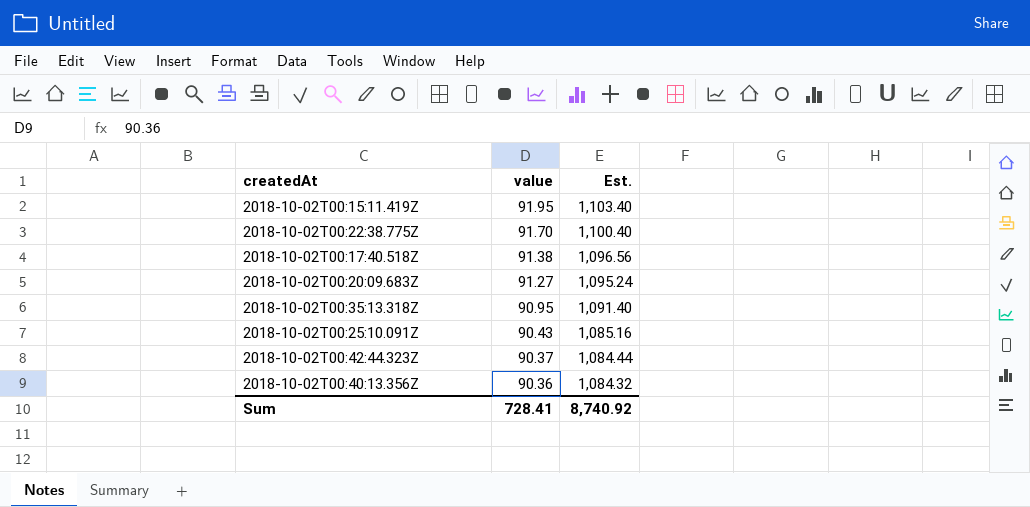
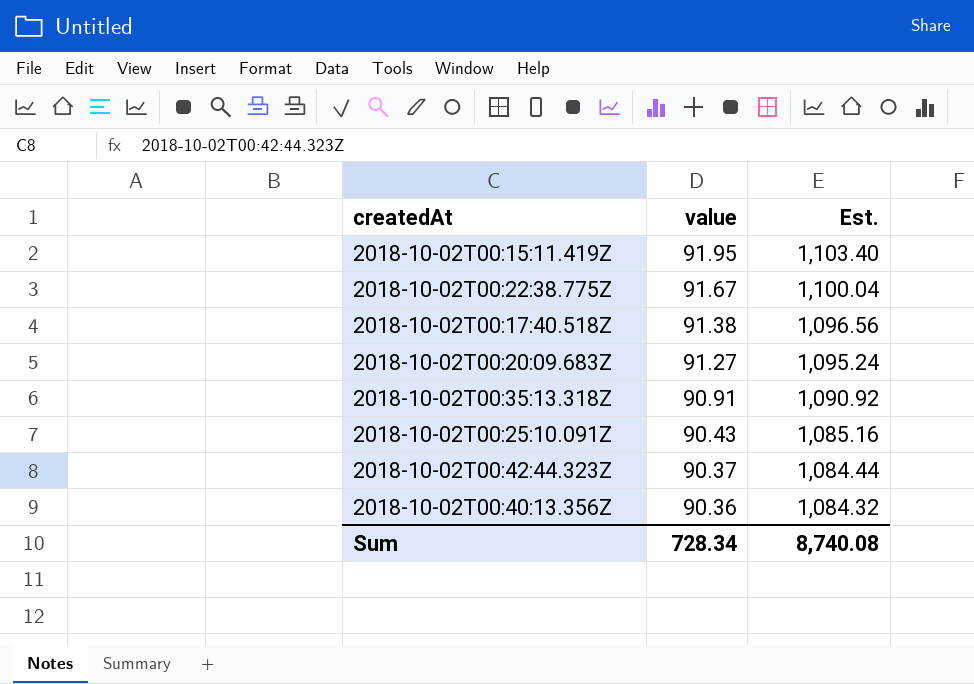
2018-10-02T00:22:38.775Z | value: 91.70 -> 91.67
2018-10-02T00:22:38.775Z | Est.: 1,100.40 -> 1,100.04
2018-10-02T00:35:13.318Z | value: 90.95 -> 90.91
2018-10-02T00:35:13.318Z | Est.: 1,091.40 -> 1,090.92
Sum | value: 728.41 -> 728.34
Sum | Est.: 8,740.92 -> 8,740.08

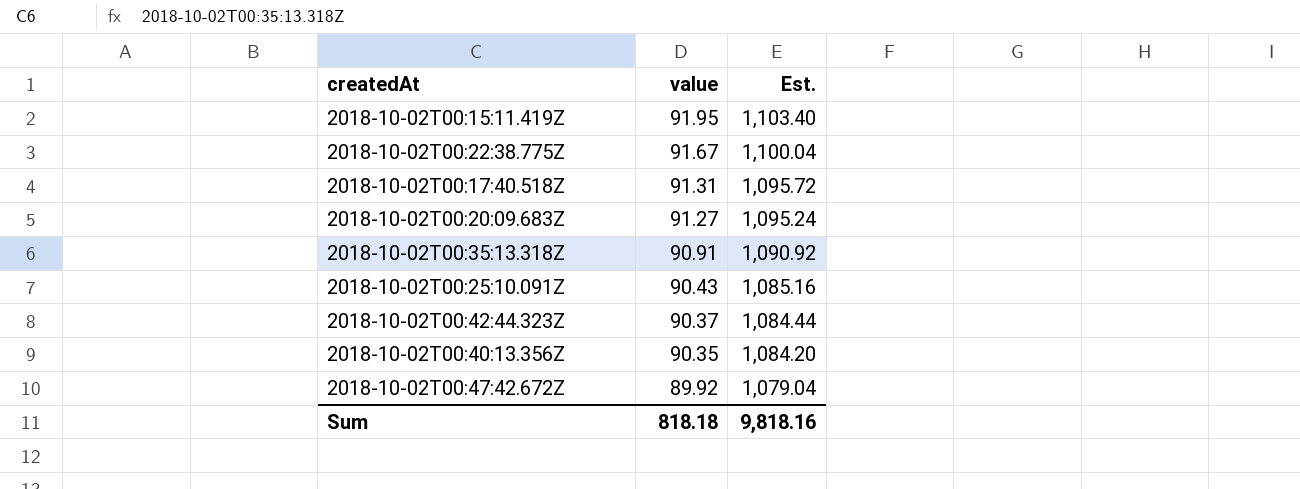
2018-10-02T00:17:40.518Z | value: 91.38 -> 91.31
2018-10-02T00:17:40.518Z | Est.: 1,096.56 -> 1,095.72
2018-10-02T00:40:13.356Z | value: 90.36 -> 90.35
2018-10-02T00:40:13.356Z | Est.: 1,084.32 -> 1,084.20
row 2018-10-02T00:47:42.672Z: none -> 89.92 | 1,079.04
Sum | value: 728.34 -> 818.18
Sum | Est.: 8,740.08 -> 9,818.16

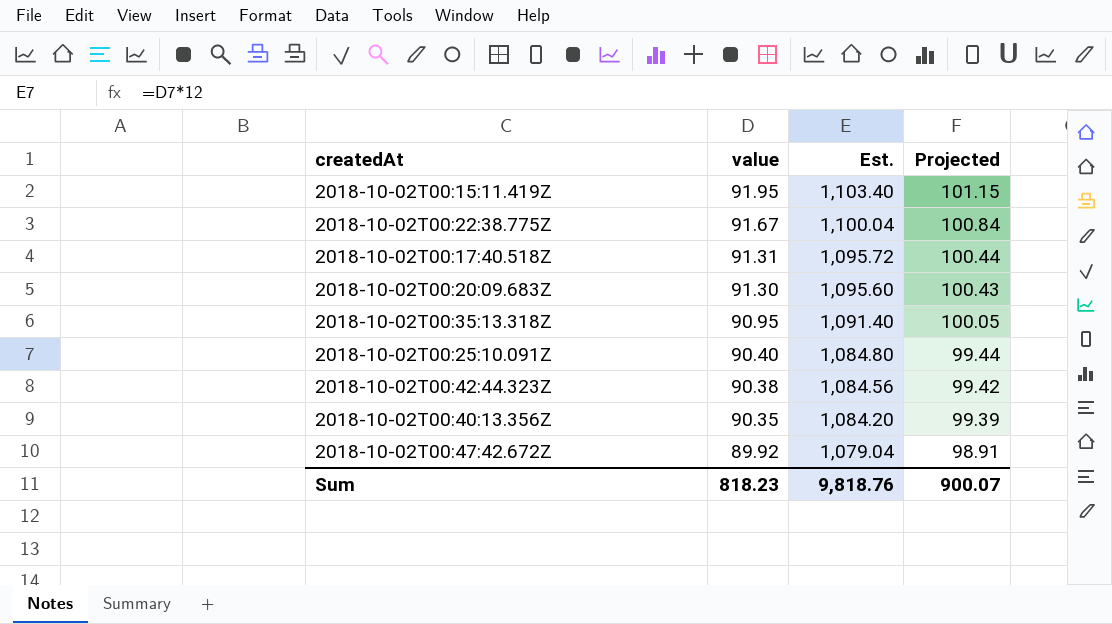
column Projected | formula: none -> [value] * 1.1
2018-10-02T00:20:09.683Z | value: 91.27 -> 91.30
2018-10-02T00:20:09.683Z | Est.: 1,095.24 -> 1,095.60
2018-10-02T00:35:13.318Z | value: 90.91 -> 90.95
2018-10-02T00:35:13.318Z | Est.: 1,090.92 -> 1,091.40
2018-10-02T00:25:10.091Z | value: 90.43 -> 90.40
2018-10-02T00:25:10.091Z | Est.: 1,085.16 -> 1,084.80
2018-10-02T00:42:44.323Z | value: 90.37 -> 90.38
2018-10-02T00:42:44.323Z | Est.: 1,084.44 -> 1,084.56
Sum | value: 818.18 -> 818.23
Sum | Est.: 9,818.16 -> 9,818.76

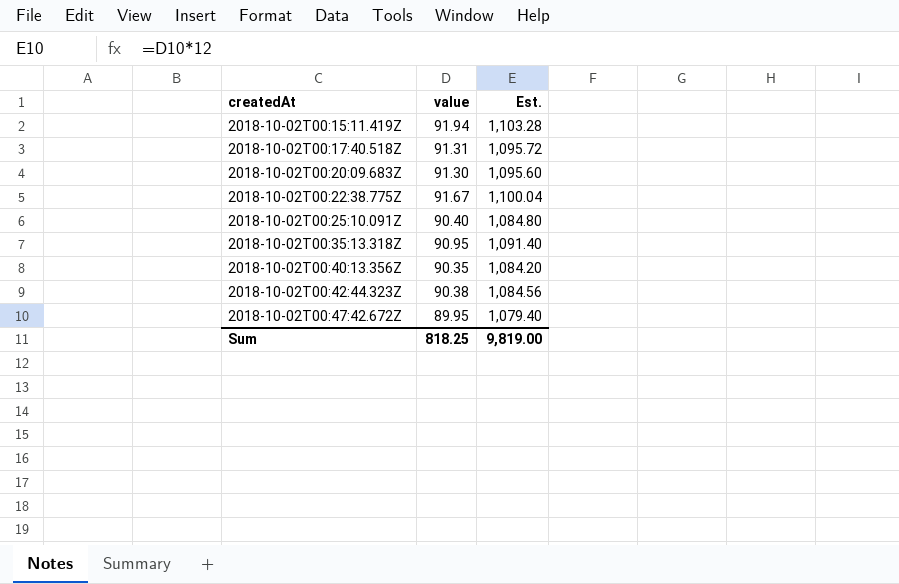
row order: value descending -> createdAt ascending
column Projected | formula: [value] * 1.1 -> none
2018-10-02T00:15:11.419Z | value: 91.95 -> 91.94
2018-10-02T00:15:11.419Z | Est.: 1,103.40 -> 1,103.28
2018-10-02T00:47:42.672Z | value: 89.92 -> 89.95
2018-10-02T00:47:42.672Z | Est.: 1,079.04 -> 1,079.40
Sum | value: 818.23 -> 818.25
Sum | Est.: 9,818.76 -> 9,819.00

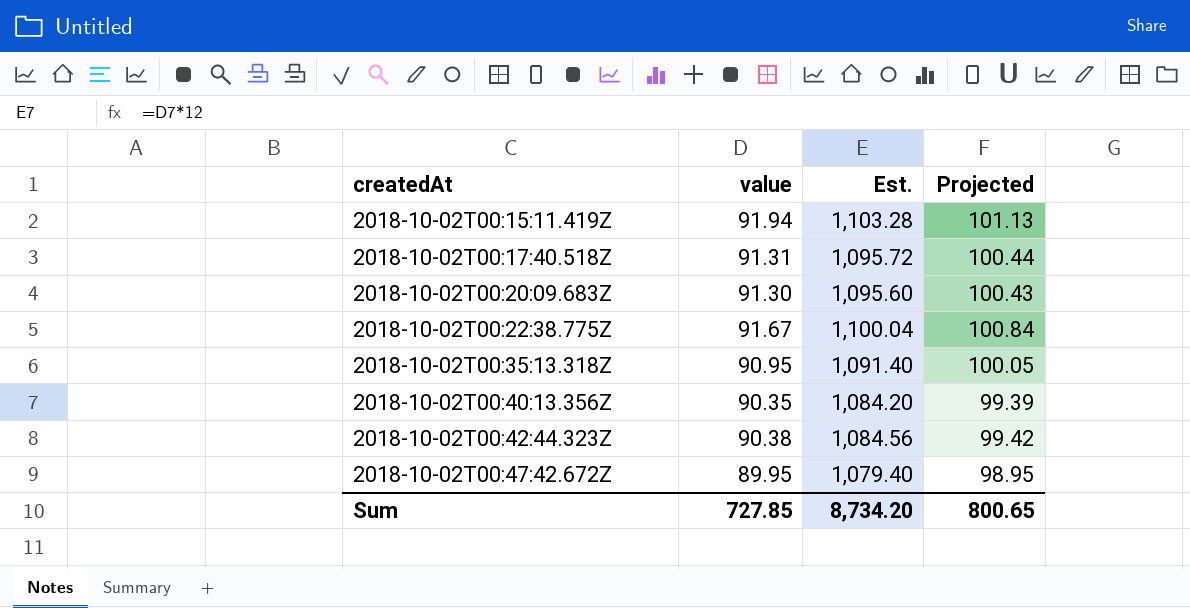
column Projected | formula: none -> [value] * 1.1
row 2018-10-02T00:25:10.091Z: 90.40 | 1,084.80 -> none
Sum | value: 818.25 -> 727.85
Sum | Est.: 9,819.00 -> 8,734.20

